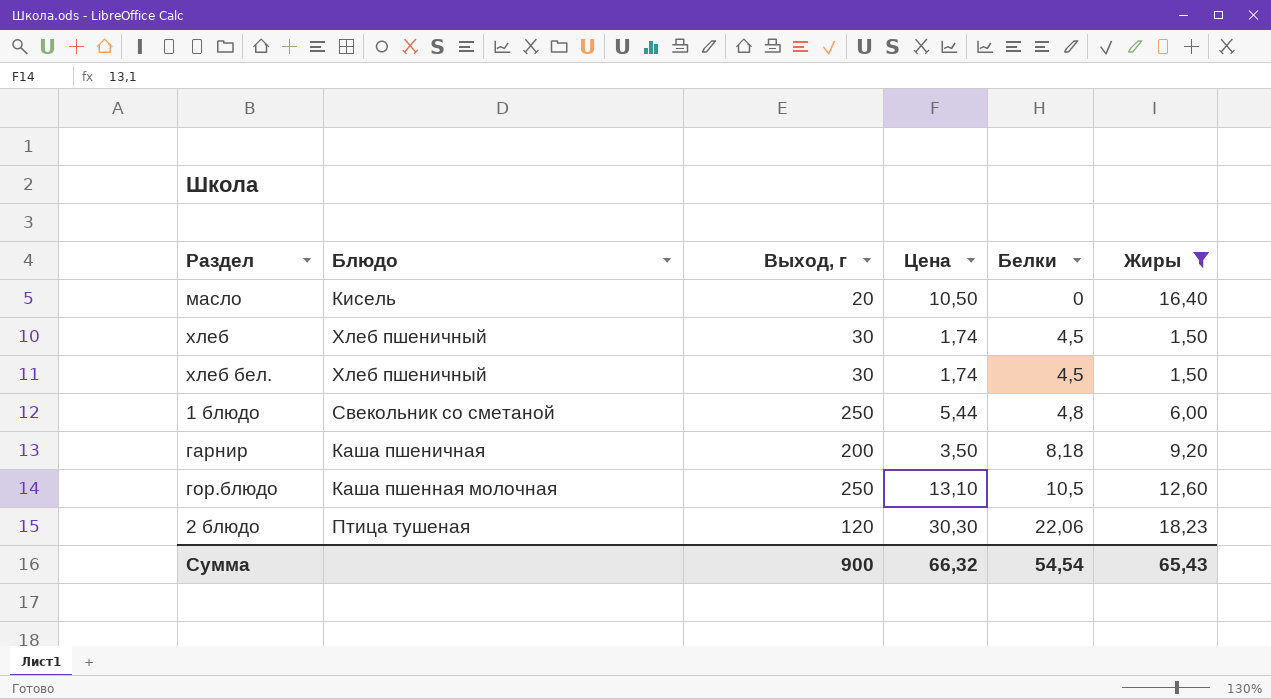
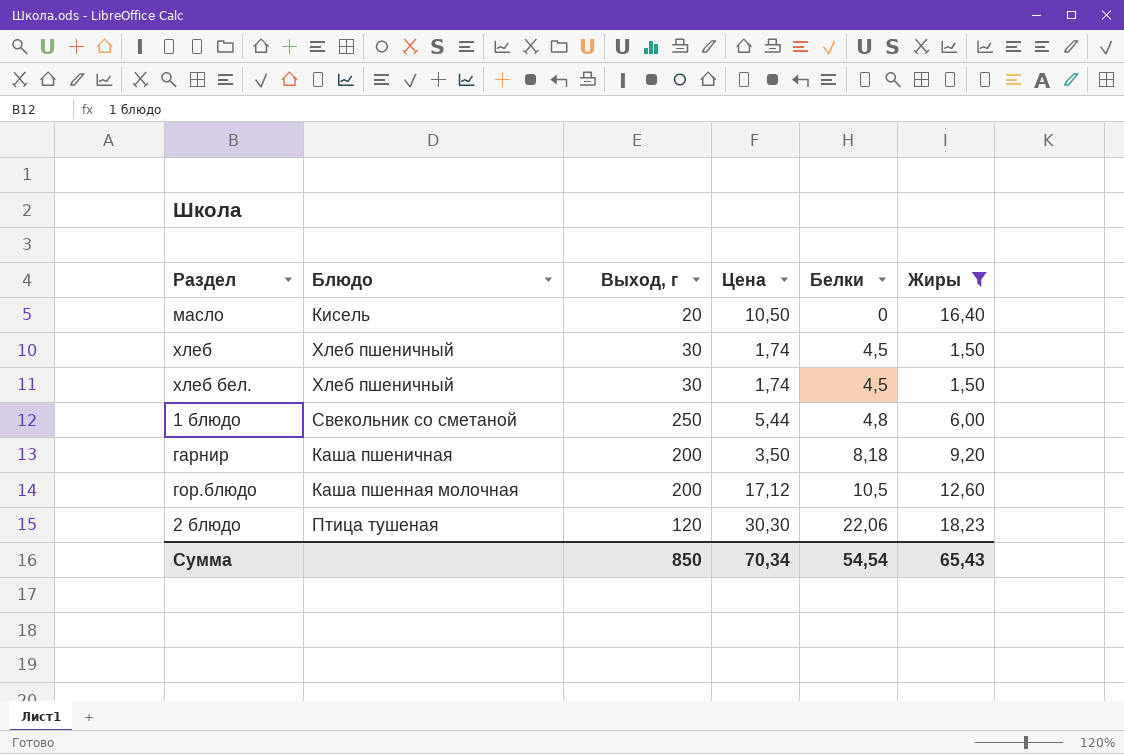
гор.блюдо | Выход, г: 250 -> 200
гор.блюдо | Цена: 13,10 -> 17,12
Сумма | Выход, г: 900 -> 850
Сумма | Цена: 66,32 -> 70,34

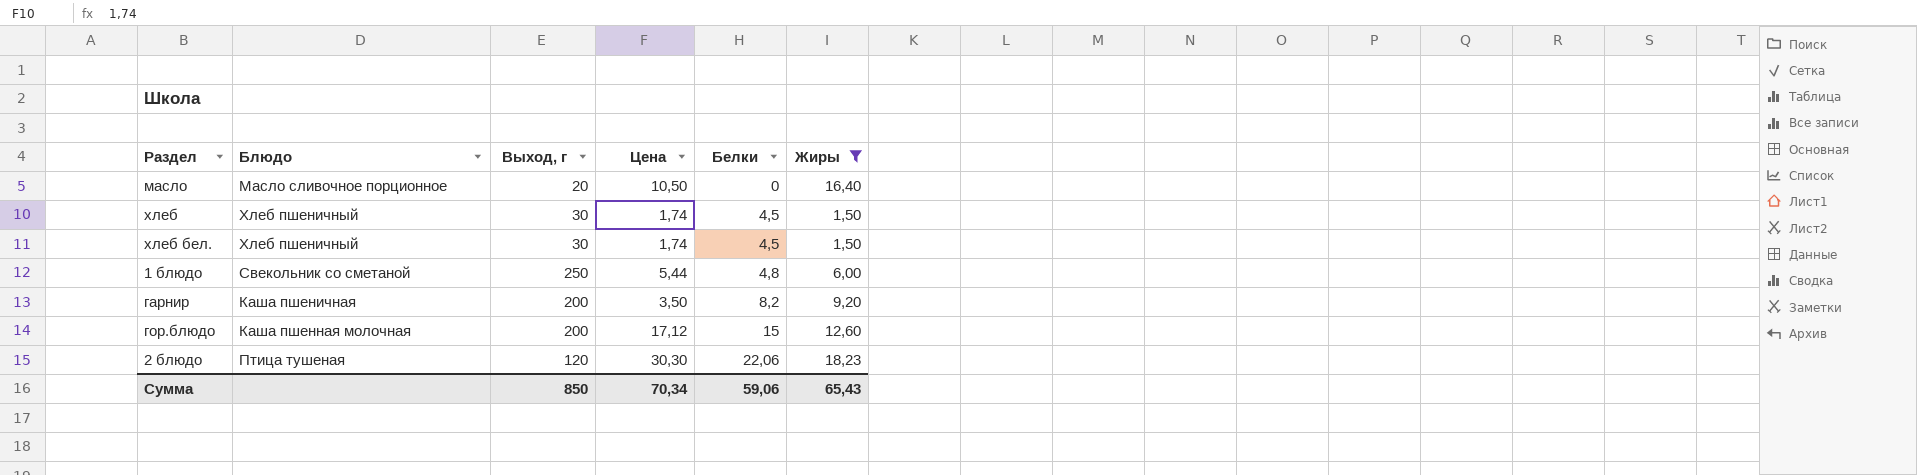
масло | Блюдо: Кисель -> Масло сливочное порционное
гарнир | Белки: 8,18 -> 8,2
гор.блюдо | Белки: 10,5 -> 15
Сумма | Белки: 54,54 -> 59,06

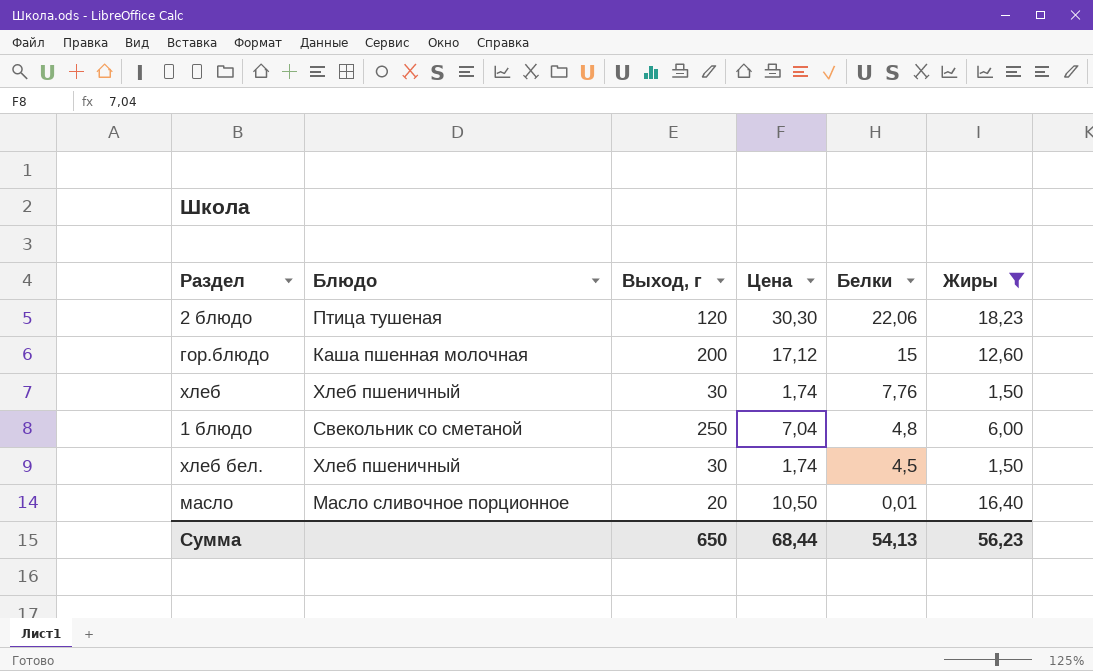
row order: Белки ascending -> Белки descending
row гарнир: Каша пшеничная | 200 | 3,50 | 8,2 | 9,20 -> none
хлеб | Белки: 4,5 -> 7,76
1 блюдо | Цена: 5,44 -> 7,04
масло | Белки: 0 -> 0,01
Сумма | Выход, г: 850 -> 650
Сумма | Цена: 70,34 -> 68,44
Сумма | Белки: 59,06 -> 54,13
Сумма | Жиры: 65,43 -> 56,23

